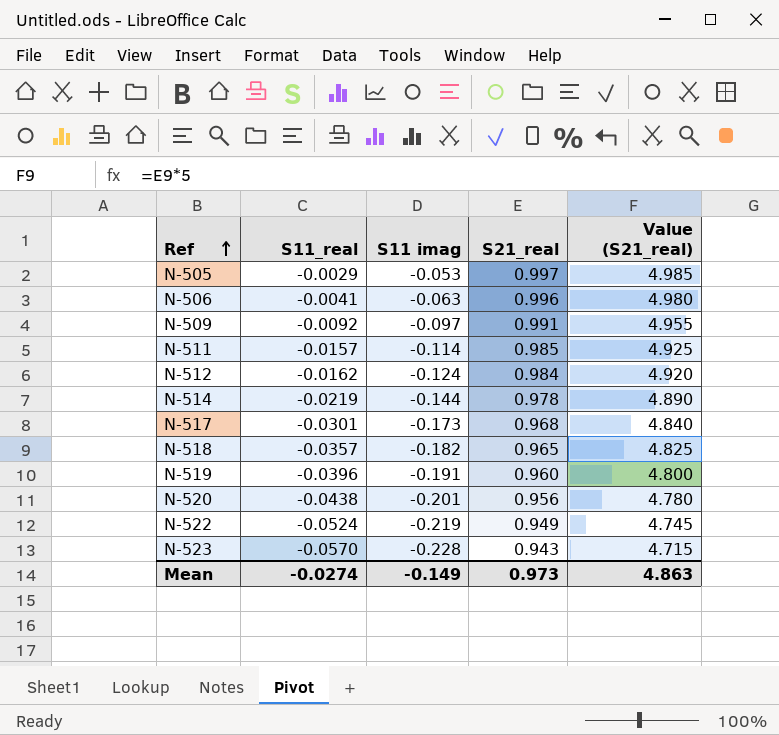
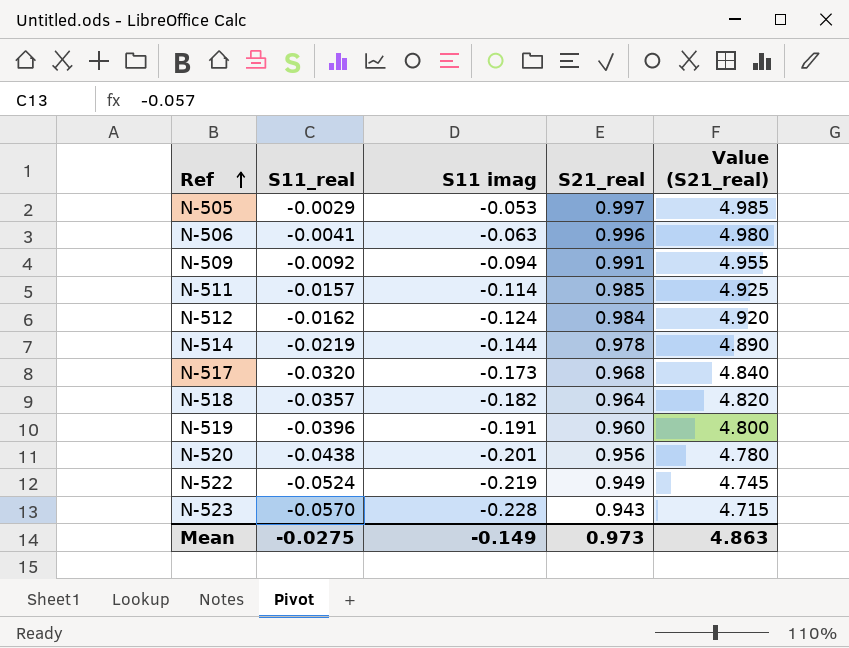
N-509 | S11 imag: -0.097 -> -0.094
N-517 | S11_real: -0.0301 -> -0.0320
N-518 | S21_real: 0.965 -> 0.964
N-518 | Value (S21_real): 4.825 -> 4.820
Mean | S11_real: -0.0274 -> -0.0275

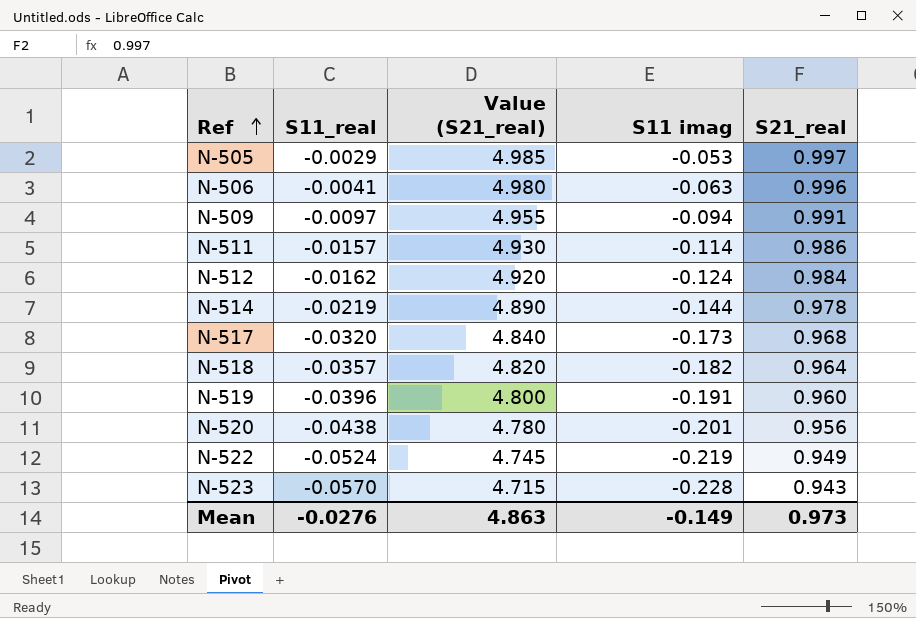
column Value (S21_real) | position: 5 -> 3
N-509 | S11_real: -0.0092 -> -0.0097
N-511 | Value (S21_real): 4.925 -> 4.930
N-511 | S21_real: 0.985 -> 0.986
Mean | S11_real: -0.0275 -> -0.0276

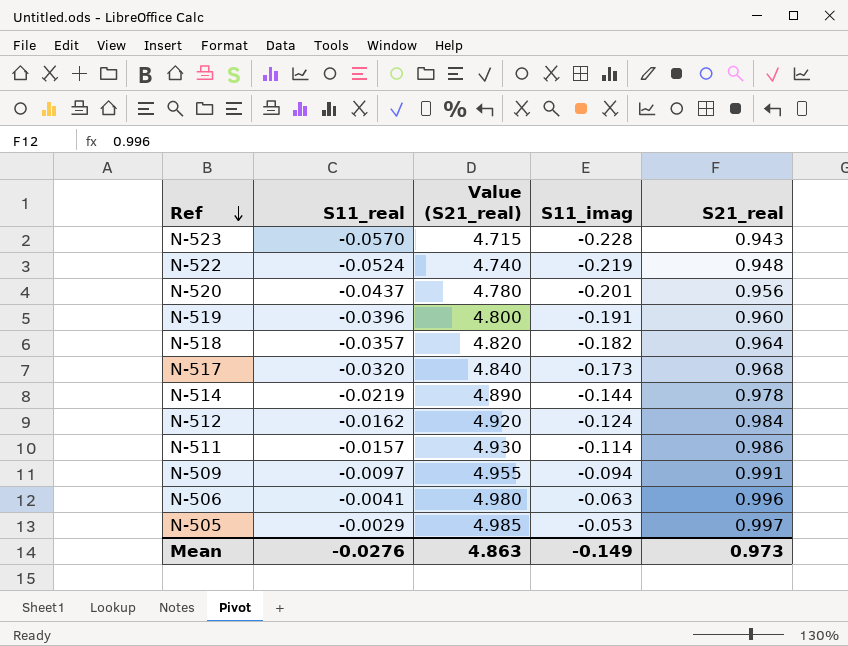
row order: Ref ascending -> Ref descending
column name: S11 imag -> S11_imag
N-522 | Value (S21_real): 4.745 -> 4.740
N-522 | S21_real: 0.949 -> 0.948
N-520 | S11_real: -0.0438 -> -0.0437

